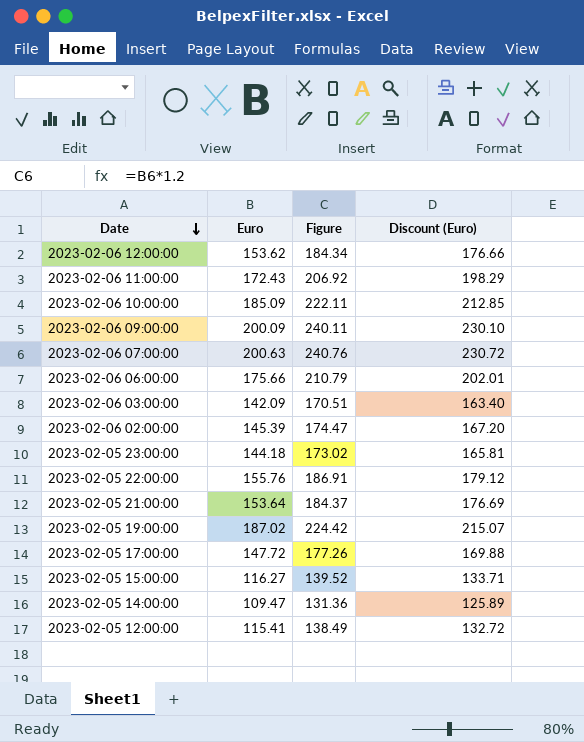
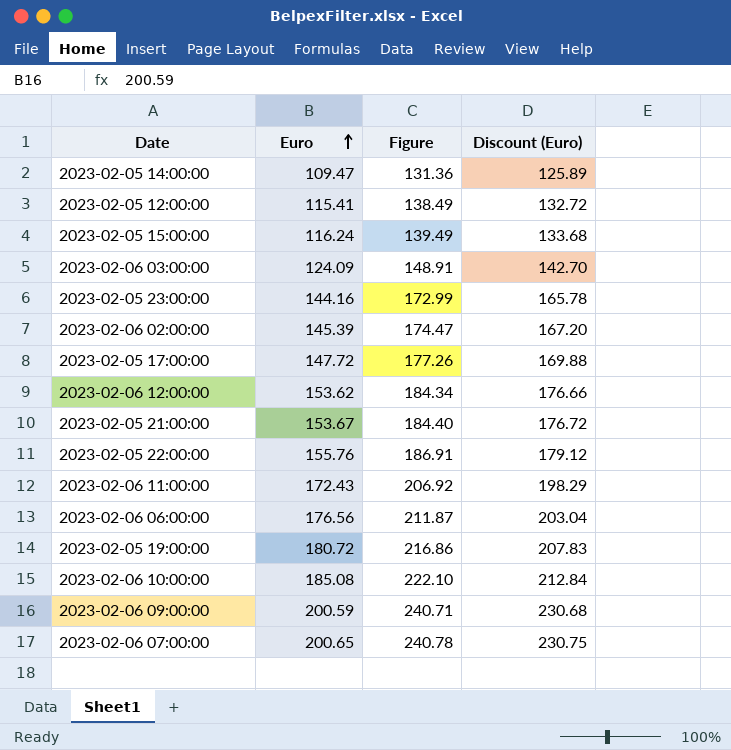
row order: Date descending -> Euro ascending
2023-02-05 15:00:00 | Euro: 116.27 -> 116.24
2023-02-05 15:00:00 | Figure: 139.52 -> 139.49
2023-02-05 15:00:00 | Discount (Euro): 133.71 -> 133.68
2023-02-06 03:00:00 | Euro: 142.09 -> 124.09
2023-02-06 03:00:00 | Figure: 170.51 -> 148.91
2023-02-06 03:00:00 | Discount (Euro): 163.40 -> 142.70
2023-02-05 23:00:00 | Euro: 144.18 -> 144.16
2023-02-05 23:00:00 | Figure: 173.02 -> 172.99
2023-02-05 23:00:00 | Discount (Euro): 165.81 -> 165.78
2023-02-05 21:00:00 | Euro: 153.64 -> 153.67
2023-02-05 21:00:00 | Figure: 184.37 -> 184.40
2023-02-05 21:00:00 | Discount (Euro): 176.69 -> 176.72
2023-02-06 06:00:00 | Euro: 175.66 -> 176.56
2023-02-06 06:00:00 | Figure: 210.79 -> 211.87
2023-02-06 06:00:00 | Discount (Euro): 202.01 -> 203.04
2023-02-05 19:00:00 | Euro: 187.02 -> 180.72
2023-02-05 19:00:00 | Figure: 224.42 -> 216.86
2023-02-05 19:00:00 | Discount (Euro): 215.07 -> 207.83
2023-02-06 10:00:00 | Euro: 185.09 -> 185.08
2023-02-06 10:00:00 | Figure: 222.11 -> 222.10
2023-02-06 10:00:00 | Discount (Euro): 212.85 -> 212.84
2023-02-06 09:00:00 | Euro: 200.09 -> 200.59
2023-02-06 09:00:00 | Figure: 240.11 -> 240.71
2023-02-06 09:00:00 | Discount (Euro): 230.10 -> 230.68
2023-02-06 07:00:00 | Euro: 200.63 -> 200.65
2023-02-06 07:00:00 | Figure: 240.76 -> 240.78
2023-02-06 07:00:00 | Discount (Euro): 230.72 -> 230.75

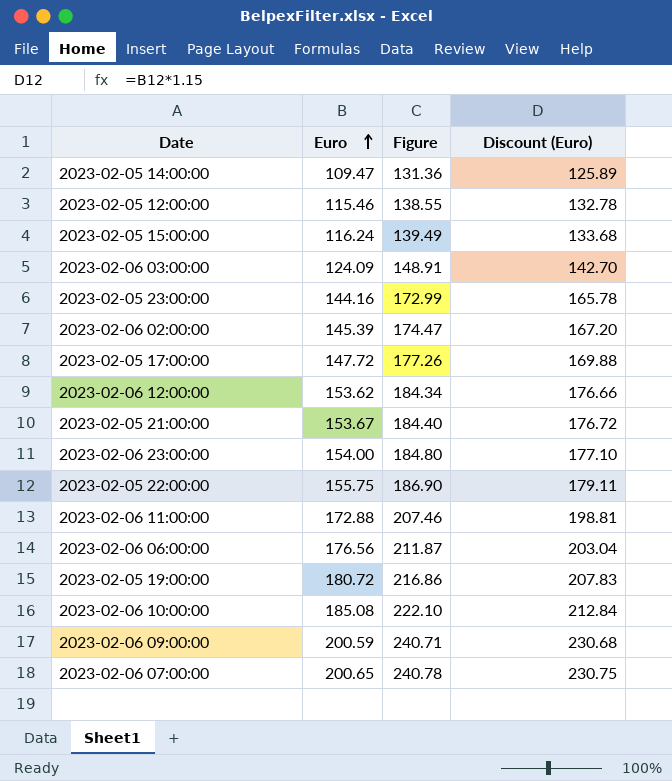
2023-02-05 12:00:00 | Euro: 115.41 -> 115.46
2023-02-05 12:00:00 | Figure: 138.49 -> 138.55
2023-02-05 12:00:00 | Discount (Euro): 132.72 -> 132.78
row 2023-02-06 23:00:00: none -> 154.00 | 184.80 | 177.10
2023-02-05 22:00:00 | Euro: 155.76 -> 155.75
2023-02-05 22:00:00 | Figure: 186.91 -> 186.90
2023-02-05 22:00:00 | Discount (Euro): 179.12 -> 179.11
2023-02-06 11:00:00 | Euro: 172.43 -> 172.88
2023-02-06 11:00:00 | Figure: 206.92 -> 207.46
2023-02-06 11:00:00 | Discount (Euro): 198.29 -> 198.81

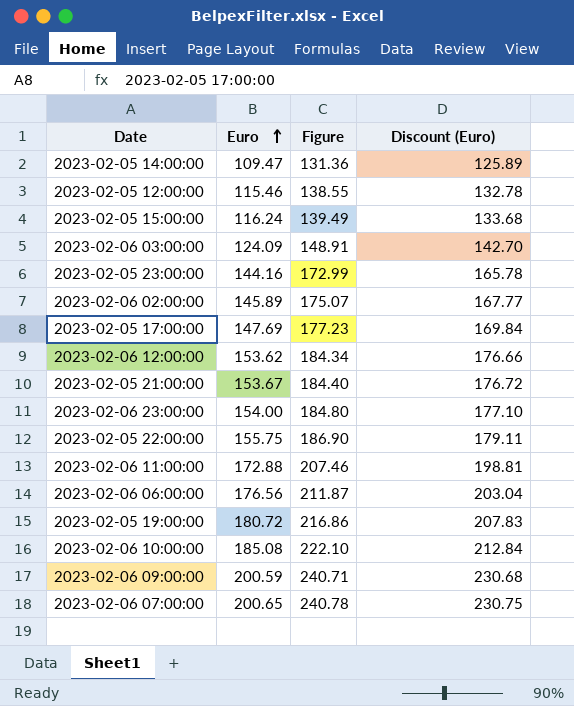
2023-02-06 02:00:00 | Euro: 145.39 -> 145.89
2023-02-06 02:00:00 | Figure: 174.47 -> 175.07
2023-02-06 02:00:00 | Discount (Euro): 167.20 -> 167.77
2023-02-05 17:00:00 | Euro: 147.72 -> 147.69
2023-02-05 17:00:00 | Figure: 177.26 -> 177.23
2023-02-05 17:00:00 | Discount (Euro): 169.88 -> 169.84

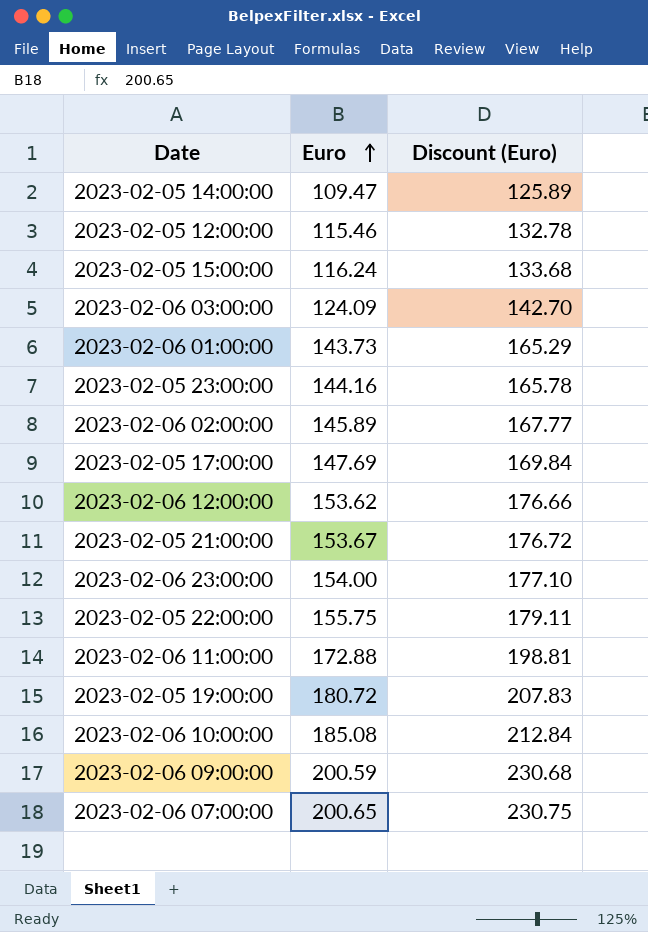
column Figure | formula: [Euro] * 1.2 -> none
row 2023-02-06 06:00:00: 176.56 | 211.87 | 203.04 -> none
row 2023-02-06 01:00:00: none -> 143.73 | 165.29

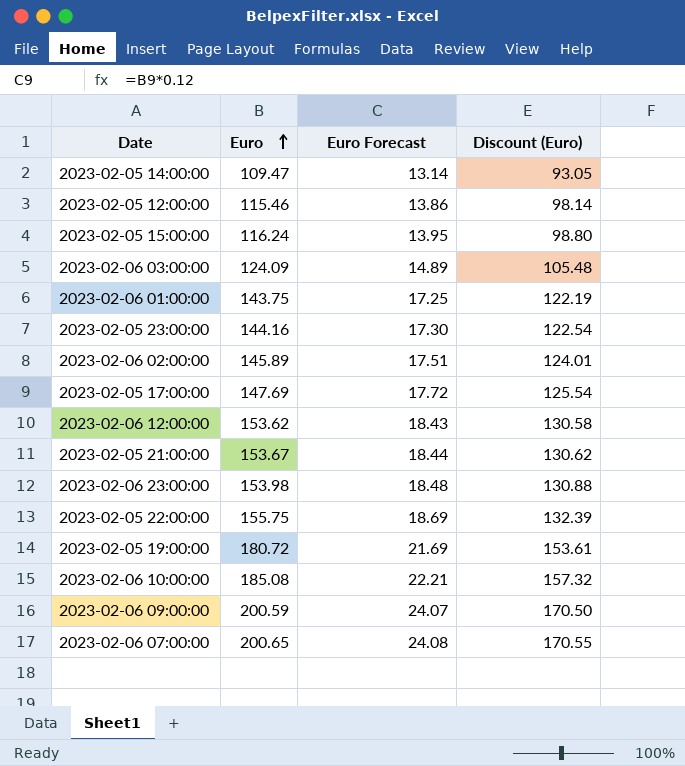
column Euro Forecast | formula: none -> [Euro] * 0.12
column Discount (Euro) | formula: [Euro] * 1.15 -> [Euro] * 0.85
row 2023-02-06 11:00:00: 172.88 | 198.81 -> none
2023-02-06 01:00:00 | Euro: 143.73 -> 143.75
2023-02-06 23:00:00 | Euro: 154.00 -> 153.98

